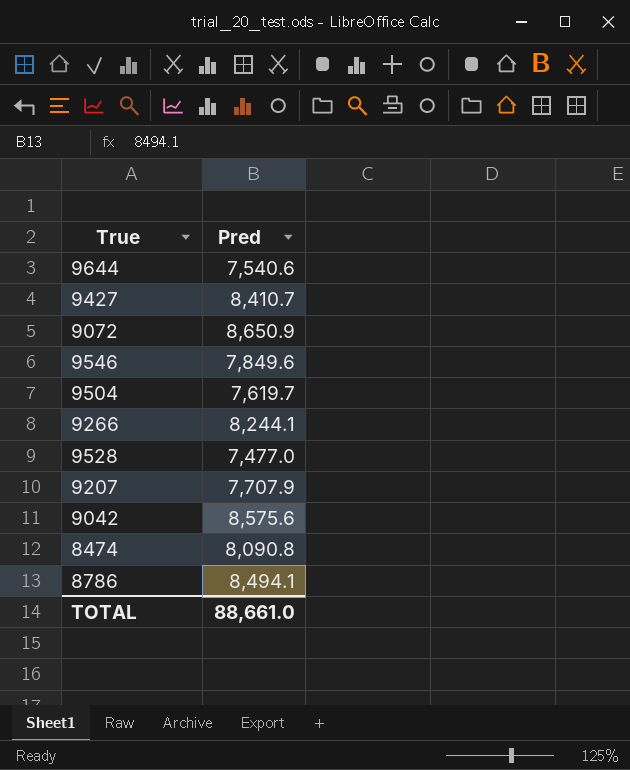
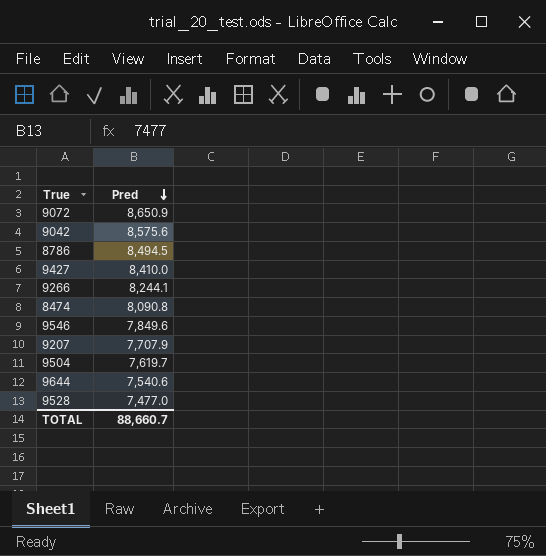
row order: none -> Pred descending
8786 | Pred: 8,494.1 -> 8,494.5
9427 | Pred: 8,410.7 -> 8,410.0
TOTAL | Pred: 88,661.0 -> 88,660.7

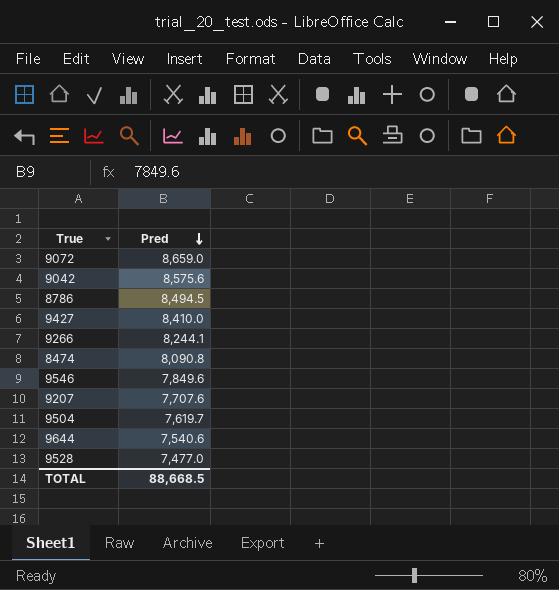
9072 | Pred: 8,650.9 -> 8,659.0
9207 | Pred: 7,707.9 -> 7,707.6
TOTAL | Pred: 88,660.7 -> 88,668.5

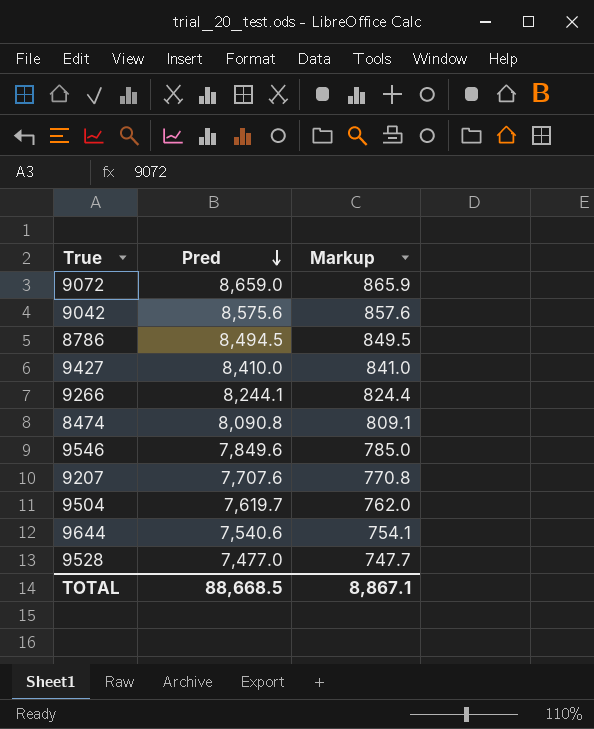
column Markup | formula: none -> [Pred] * 0.1

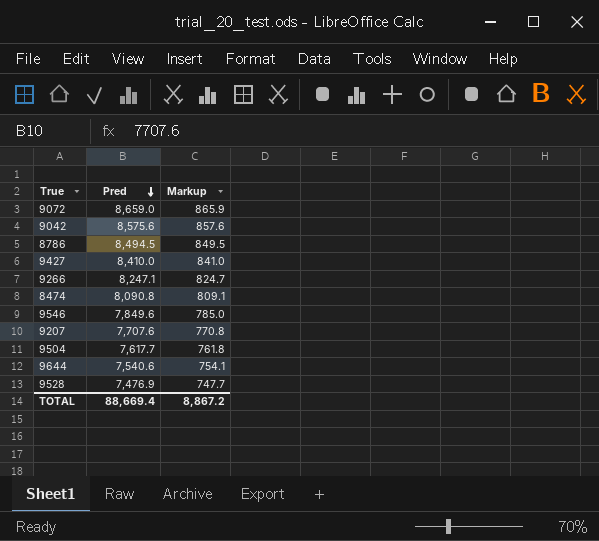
9266 | Pred: 8,244.1 -> 8,247.1
9266 | Markup: 824.4 -> 824.7
9504 | Pred: 7,619.7 -> 7,617.7
9504 | Markup: 762.0 -> 761.8
9528 | Pred: 7,477.0 -> 7,476.9
TOTAL | Pred: 88,668.5 -> 88,669.4
TOTAL | Markup: 8,867.1 -> 8,867.2

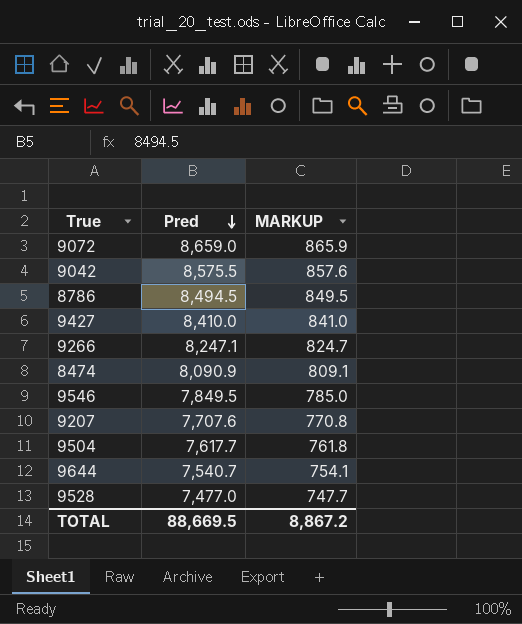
column name: Markup -> MARKUP
9042 | Pred: 8,575.6 -> 8,575.5
8474 | Pred: 8,090.8 -> 8,090.9
9546 | Pred: 7,849.6 -> 7,849.5
9644 | Pred: 7,540.6 -> 7,540.7
9528 | Pred: 7,476.9 -> 7,477.0
TOTAL | Pred: 88,669.4 -> 88,669.5

